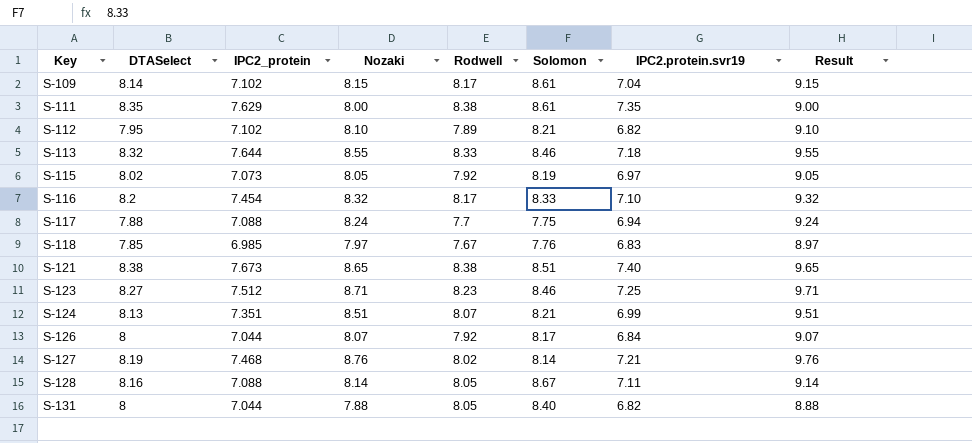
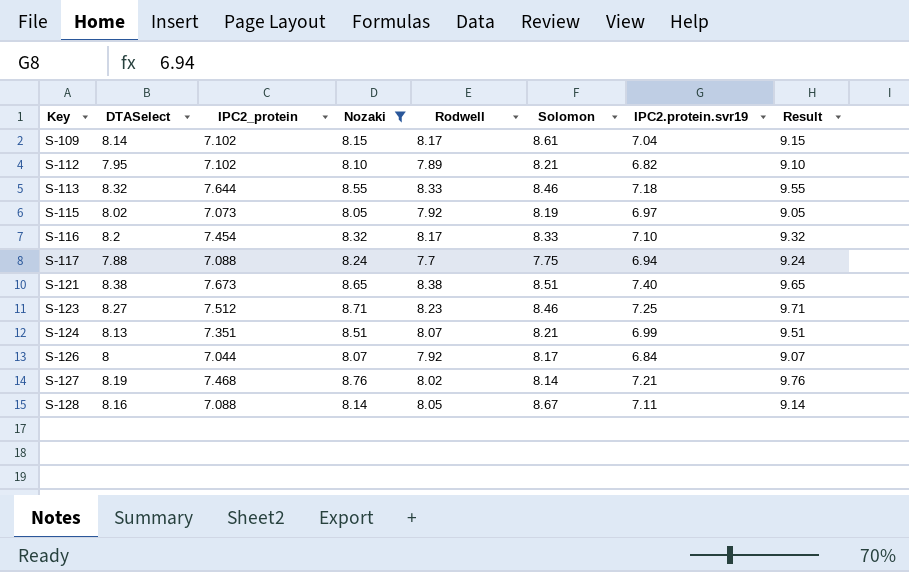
filter: none -> Nozaki >= 8.05

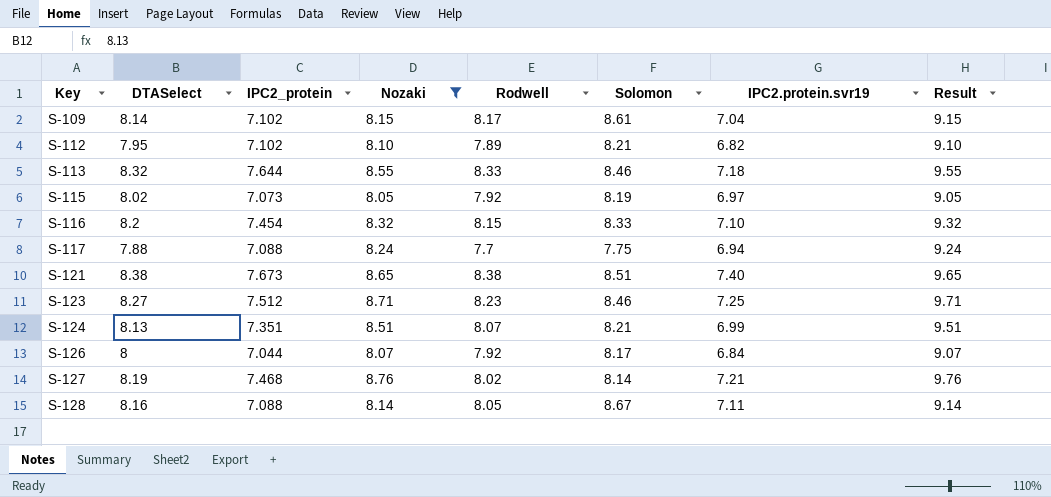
S-116 | Rodwell: 8.17 -> 8.15

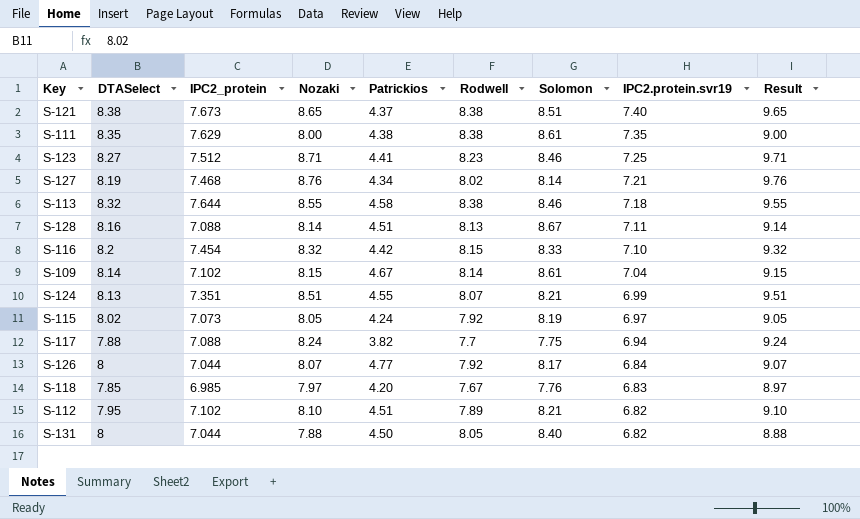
filter: Nozaki >= 8.05 -> none
row order: Key ascending -> IPC2.protein.svr19 descending
column Patrickios | position: none -> 5
S-113 | Rodwell: 8.33 -> 8.38
S-128 | Rodwell: 8.05 -> 8.13
S-109 | Rodwell: 8.17 -> 8.14

